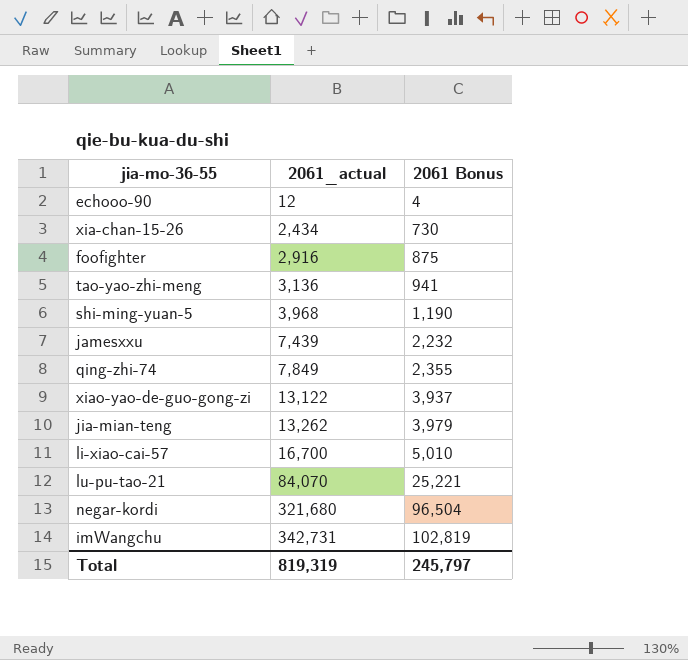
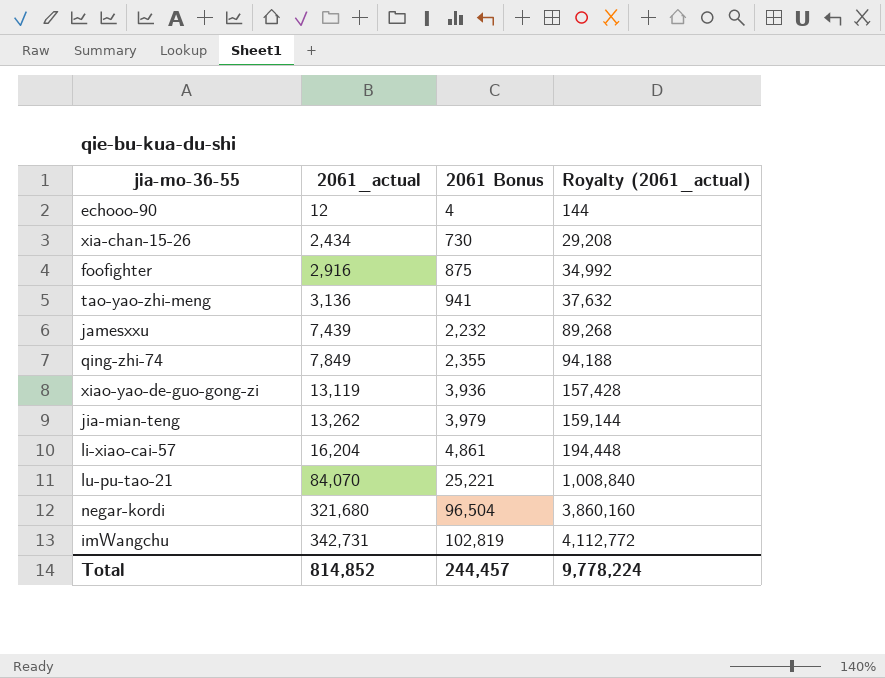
column Royalty (2061_actual) | formula: none -> [2061_actual] * 12
row shi-ming-yuan-5: 3,968 | 1,190 -> none
xiao-yao-de-guo-gong-zi | 2061_actual: 13,122 -> 13,119
xiao-yao-de-guo-gong-zi | 2061 Bonus: 3,937 -> 3,936
li-xiao-cai-57 | 2061_actual: 16,700 -> 16,204
li-xiao-cai-57 | 2061 Bonus: 5,010 -> 4,861
Total | 2061_actual: 819,319 -> 814,852
Total | 2061 Bonus: 245,797 -> 244,457

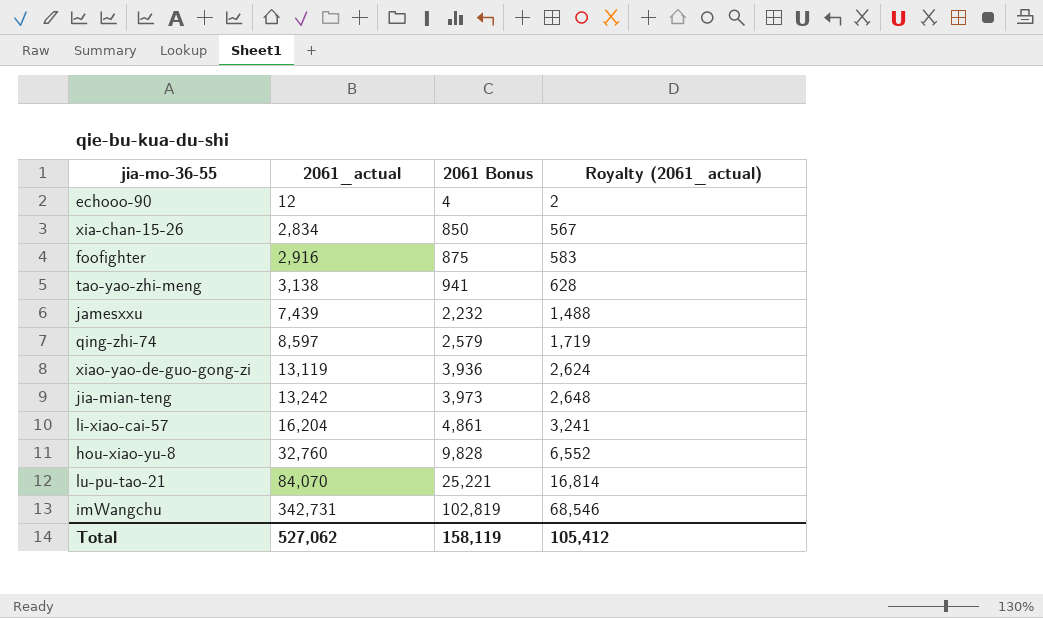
column Royalty (2061_actual) | formula: [2061_actual] * 12 -> [2061_actual] * 0.2
row negar-kordi: 321,680 | 96,504 | 3,860,160 -> none
xia-chan-15-26 | 2061_actual: 2,434 -> 2,834
xia-chan-15-26 | 2061 Bonus: 730 -> 850
tao-yao-zhi-meng | 2061_actual: 3,136 -> 3,138
qing-zhi-74 | 2061_actual: 7,849 -> 8,597
qing-zhi-74 | 2061 Bonus: 2,355 -> 2,579
jia-mian-teng | 2061_actual: 13,262 -> 13,242
jia-mian-teng | 2061 Bonus: 3,979 -> 3,973
row hou-xiao-yu-8: none -> 32,760 | 9,828 | 6,552
Total | 2061_actual: 814,852 -> 527,062
Total | 2061 Bonus: 244,457 -> 158,119
Total | Royalty (2061_actual): 9,778,224 -> 105,412

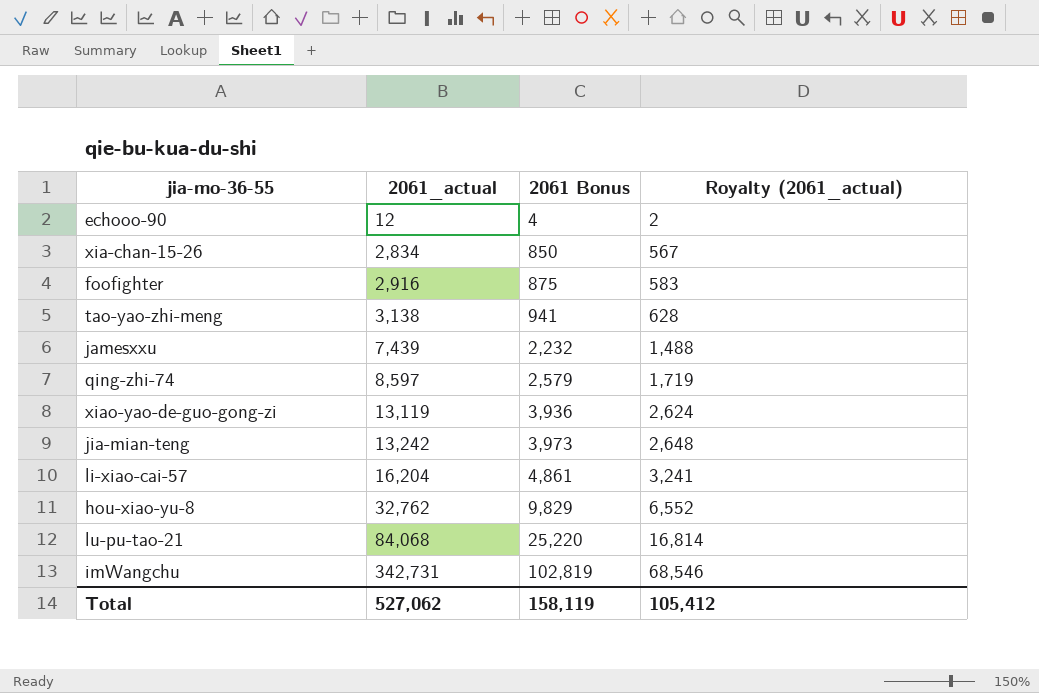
hou-xiao-yu-8 | 2061_actual: 32,760 -> 32,762
hou-xiao-yu-8 | 2061 Bonus: 9,828 -> 9,829
lu-pu-tao-21 | 2061_actual: 84,070 -> 84,068
lu-pu-tao-21 | 2061 Bonus: 25,221 -> 25,220

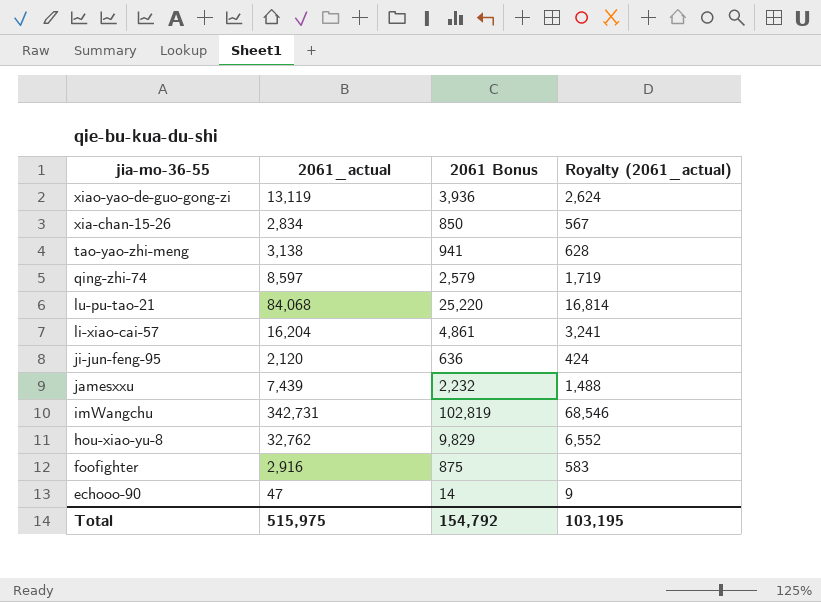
row order: 2061_actual ascending -> jia-mo-36-55 descending
row jia-mian-teng: 13,242 | 3,973 | 2,648 -> none
row ji-jun-feng-95: none -> 2,120 | 636 | 424
echooo-90 | 2061_actual: 12 -> 47
echooo-90 | 2061 Bonus: 4 -> 14
echooo-90 | Royalty (2061_actual): 2 -> 9
Total | 2061_actual: 527,062 -> 515,975
Total | 2061 Bonus: 158,119 -> 154,792
Total | Royalty (2061_actual): 105,412 -> 103,195

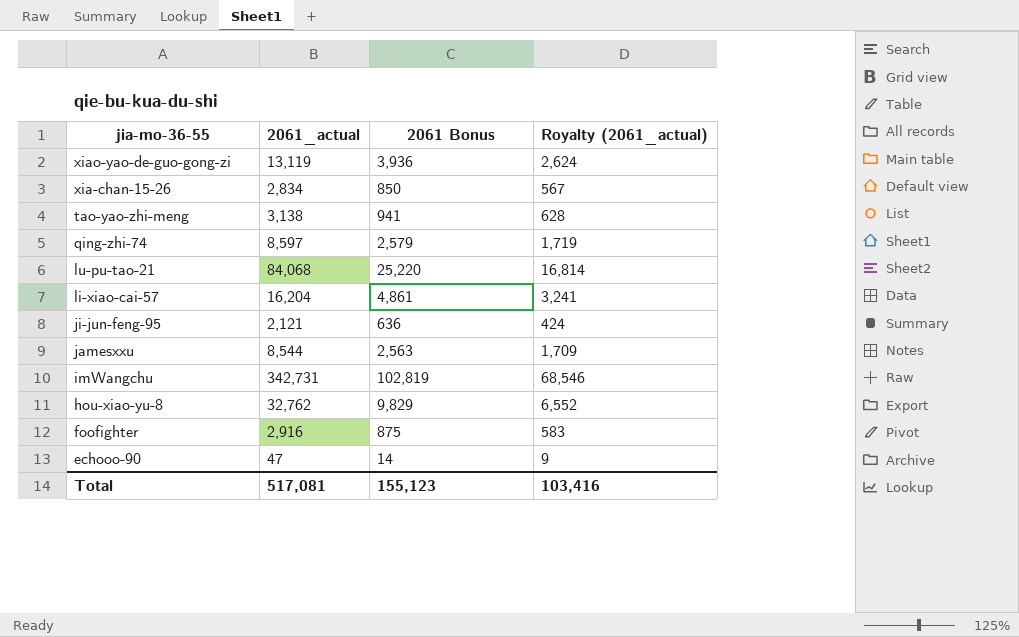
ji-jun-feng-95 | 2061_actual: 2,120 -> 2,121
jamesxxu | 2061_actual: 7,439 -> 8,544
jamesxxu | 2061 Bonus: 2,232 -> 2,563
jamesxxu | Royalty (2061_actual): 1,488 -> 1,709
Total | 2061_actual: 515,975 -> 517,081
Total | 2061 Bonus: 154,792 -> 155,123
Total | Royalty (2061_actual): 103,195 -> 103,416

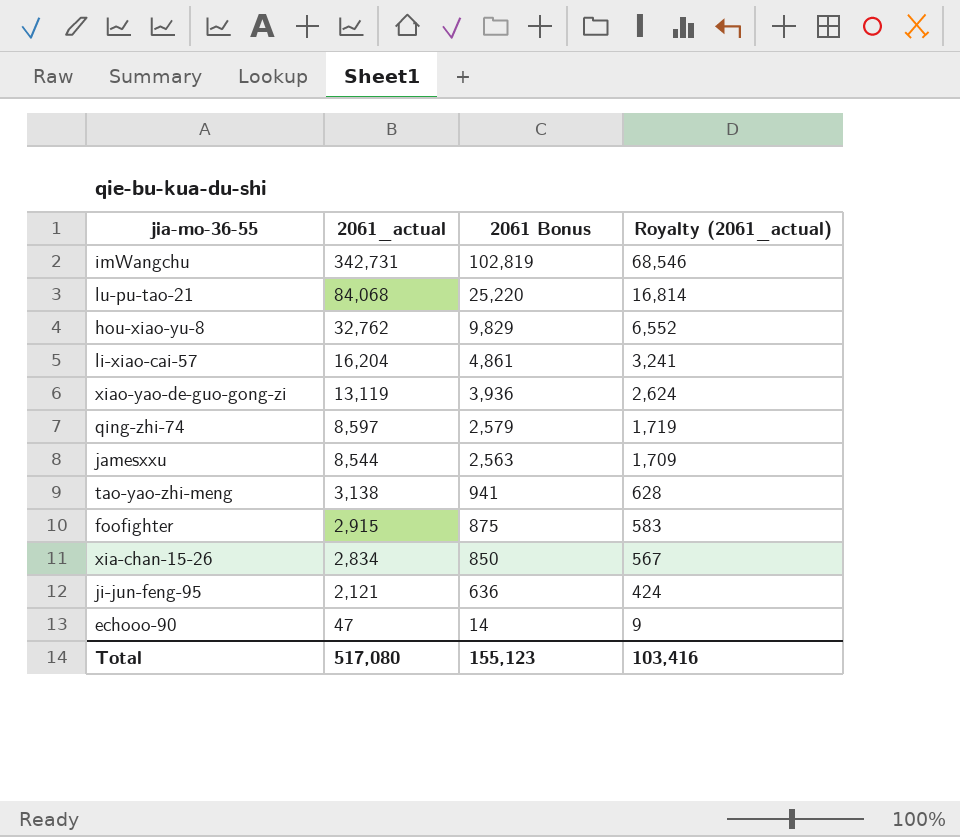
row order: jia-mo-36-55 descending -> 2061_actual descending
foofighter | 2061_actual: 2,916 -> 2,915
Total | 2061_actual: 517,081 -> 517,080

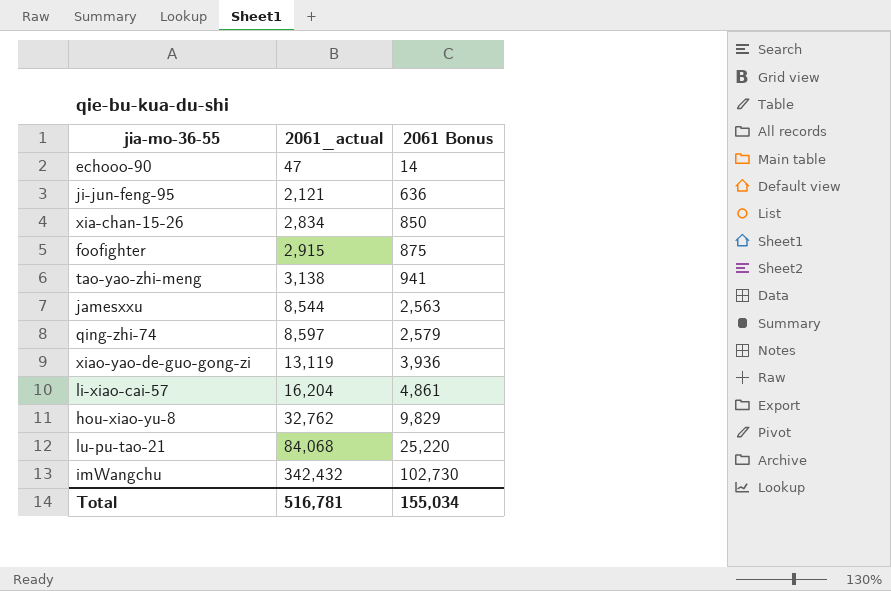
row order: 2061_actual descending -> 2061_actual ascending
column Royalty (2061_actual) | formula: [2061_actual] * 0.2 -> none
imWangchu | 2061_actual: 342,731 -> 342,432
imWangchu | 2061 Bonus: 102,819 -> 102,730
Total | 2061_actual: 517,080 -> 516,781
Total | 2061 Bonus: 155,123 -> 155,034

